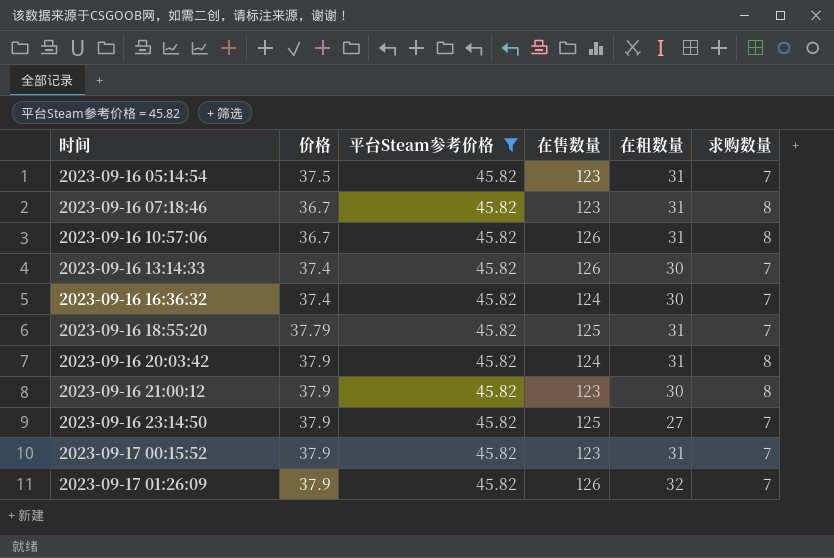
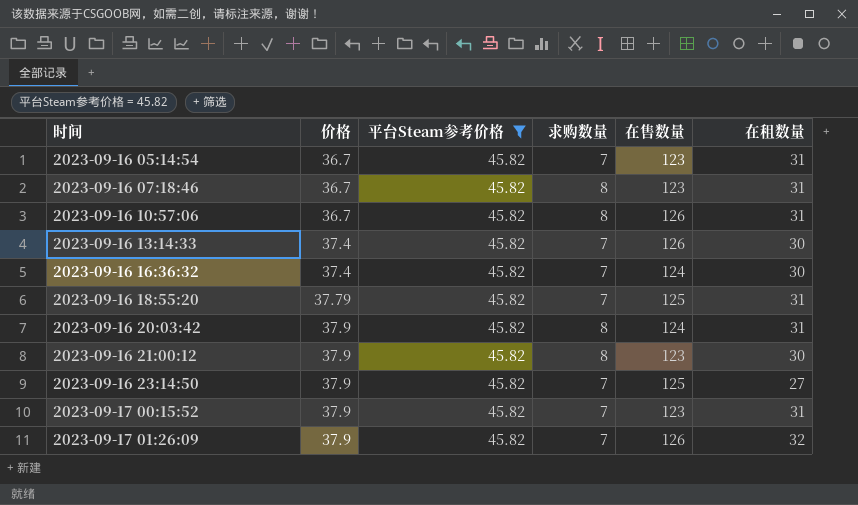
column 求购数量 | position: 6 -> 4
2023-09-16 05:14:54 | 价格: 37.5 -> 36.7

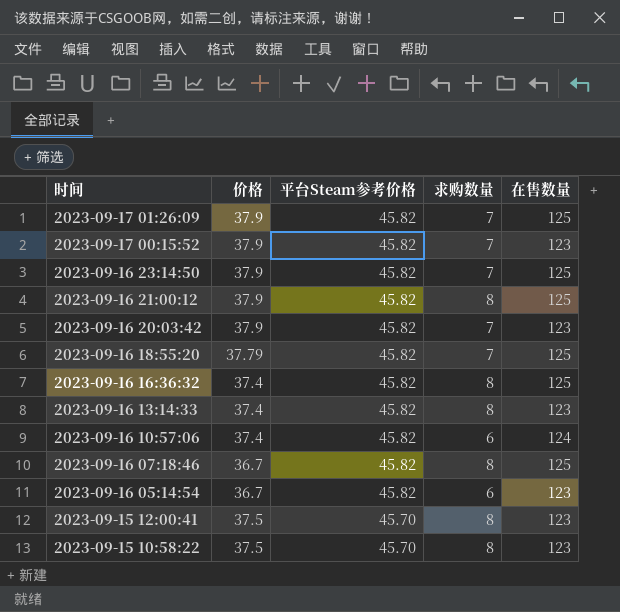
filter: 平台Steam参考价格 = 45.82 -> none
row order: 时间 ascending -> 时间 descending
column 在租数量 | position: 6 -> none
2023-09-17 01:26:09 | 在售数量: 126 -> 125
2023-09-16 21:00:12 | 在售数量: 123 -> 125
2023-09-16 20:03:42 | 求购数量: 8 -> 7
2023-09-16 20:03:42 | 在售数量: 124 -> 123
2023-09-16 16:36:32 | 求购数量: 7 -> 8
2023-09-16 16:36:32 | 在售数量: 124 -> 125
2023-09-16 13:14:33 | 求购数量: 7 -> 8
2023-09-16 13:14:33 | 在售数量: 126 -> 123
2023-09-16 10:57:06 | 价格: 36.7 -> 37.4
2023-09-16 10:57:06 | 求购数量: 8 -> 6
2023-09-16 10:57:06 | 在售数量: 126 -> 124
2023-09-16 07:18:46 | 在售数量: 123 -> 125
2023-09-16 05:14:54 | 求购数量: 7 -> 6

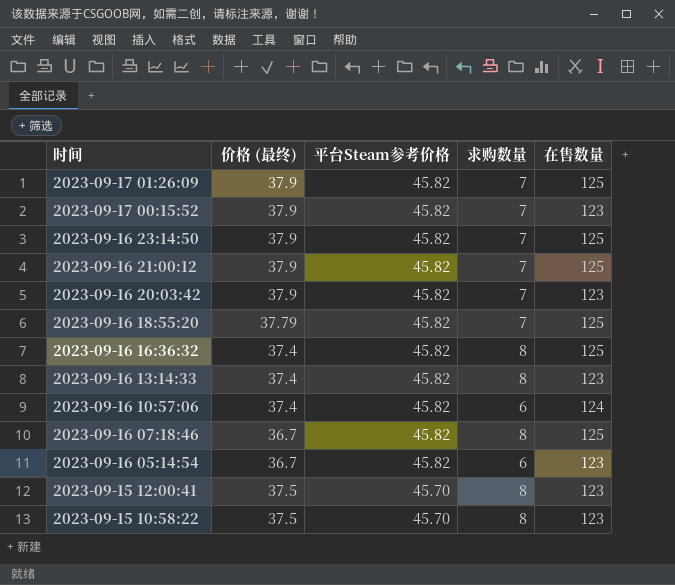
column name: 价格 -> 价格 (最终)
2023-09-16 21:00:12 | 求购数量: 8 -> 7

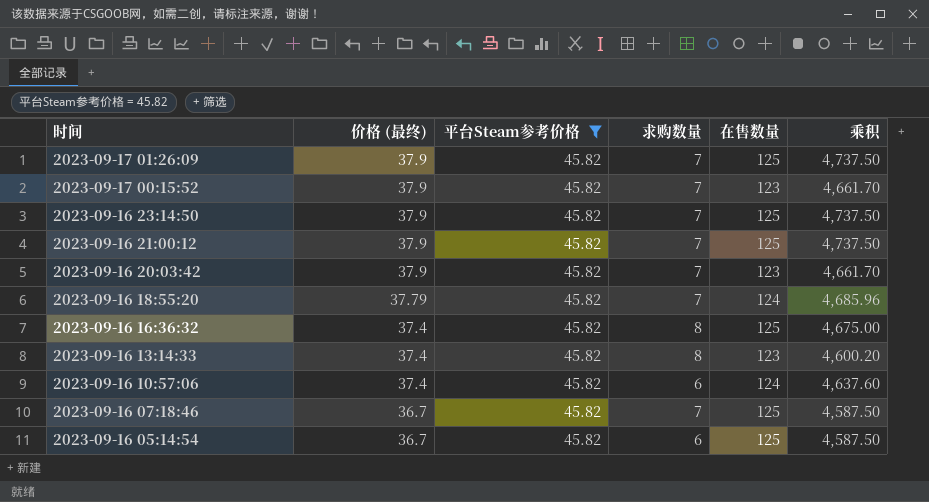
filter: none -> 平台Steam参考价格 = 45.82
column 乘积 | formula: none -> [价格 (最终)] * [在售数量]
2023-09-16 18:55:20 | 在售数量: 125 -> 124
2023-09-16 07:18:46 | 求购数量: 8 -> 7
2023-09-16 05:14:54 | 在售数量: 123 -> 125

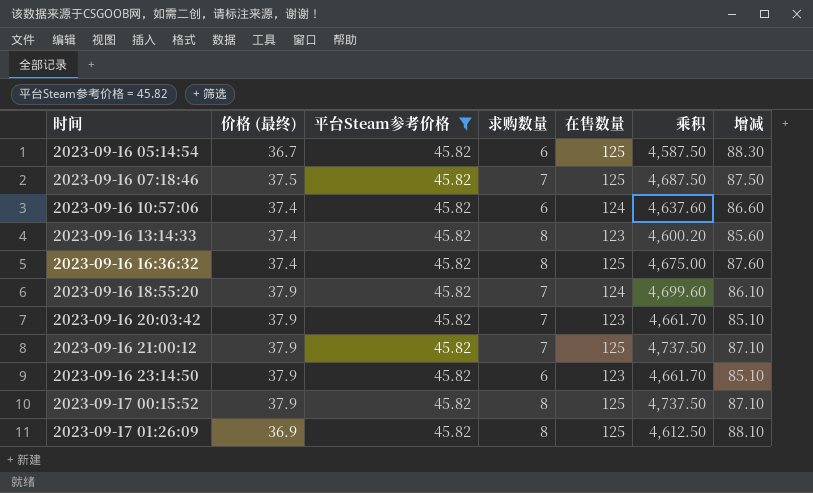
row order: 时间 descending -> 时间 ascending
column 增减 | formula: none -> [在售数量] - [价格 (最终)]
2023-09-16 07:18:46 | 价格 (最终): 36.7 -> 37.5
2023-09-16 07:18:46 | 乘积: 4,587.50 -> 4,687.50
2023-09-16 18:55:20 | 价格 (最终): 37.79 -> 37.9
2023-09-16 18:55:20 | 乘积: 4,685.96 -> 4,699.60
2023-09-16 23:14:50 | 求购数量: 7 -> 6
2023-09-16 23:14:50 | 在售数量: 125 -> 123
2023-09-16 23:14:50 | 乘积: 4,737.50 -> 4,661.70
2023-09-17 00:15:52 | 求购数量: 7 -> 8
2023-09-17 00:15:52 | 在售数量: 123 -> 125
2023-09-17 00:15:52 | 乘积: 4,661.70 -> 4,737.50
2023-09-17 01:26:09 | 价格 (最终): 37.9 -> 36.9
2023-09-17 01:26:09 | 求购数量: 7 -> 8
2023-09-17 01:26:09 | 乘积: 4,737.50 -> 4,612.50

